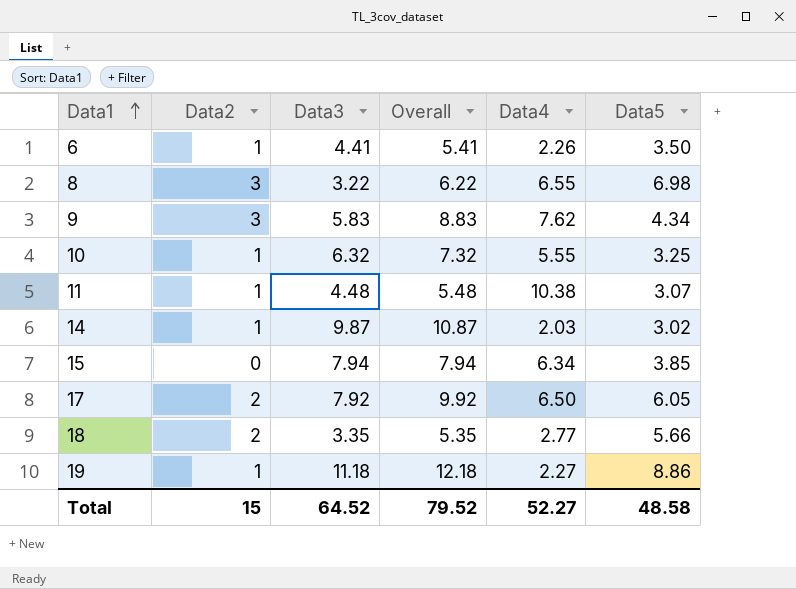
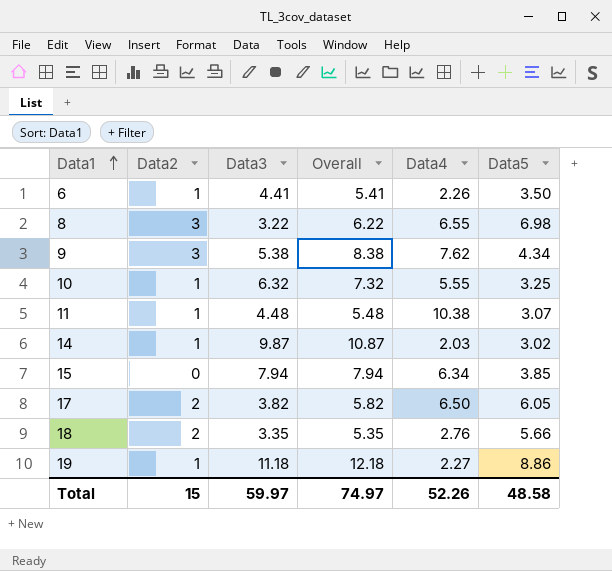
9 | Data3: 5.83 -> 5.38
9 | Overall: 8.83 -> 8.38
17 | Data3: 7.92 -> 3.82
17 | Overall: 9.92 -> 5.82
18 | Data4: 2.77 -> 2.76
Total | Data3: 64.52 -> 59.97
Total | Overall: 79.52 -> 74.97
Total | Data4: 52.27 -> 52.26

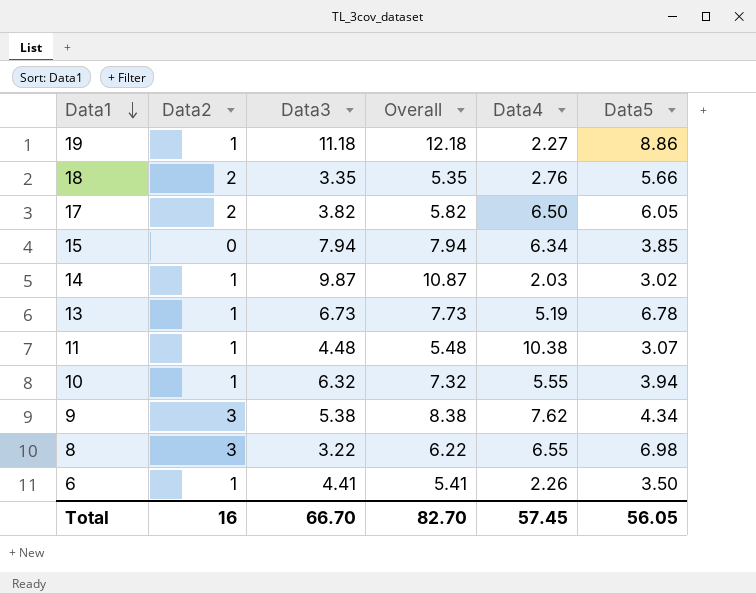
row order: Data1 ascending -> Data1 descending
row 13: none -> 1 | 6.73 | 7.73 | 5.19 | 6.78
10 | Data5: 3.25 -> 3.94
Total | Data2: 15 -> 16
Total | Data3: 59.97 -> 66.70
Total | Overall: 74.97 -> 82.70
Total | Data4: 52.26 -> 57.45
Total | Data5: 48.58 -> 56.05

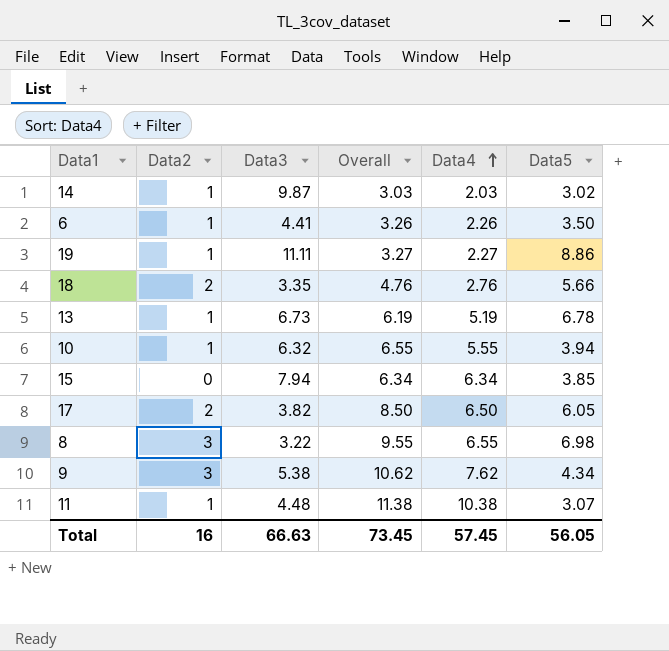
row order: Data1 descending -> Data4 ascending
column Overall | formula: [Data2] + [Data3] -> [Data2] + [Data4]
19 | Data3: 11.18 -> 11.11
Total | Data3: 66.70 -> 66.63
Total | Overall: 82.70 -> 73.45

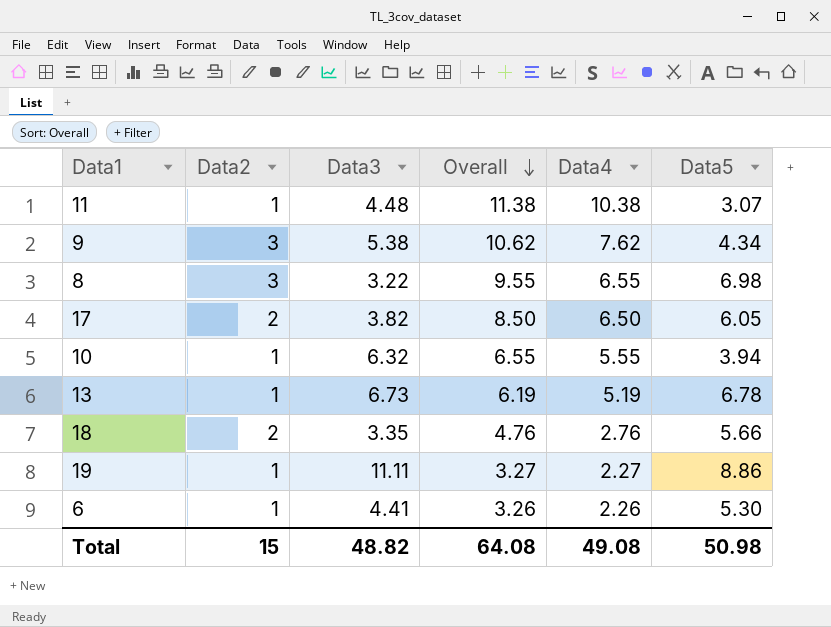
row order: Data4 ascending -> Overall descending
row 14: 1 | 9.87 | 3.03 | 2.03 | 3.02 -> none
row 15: 0 | 7.94 | 6.34 | 6.34 | 3.85 -> none
6 | Data5: 3.50 -> 5.30
Total | Data2: 16 -> 15
Total | Data3: 66.63 -> 48.82
Total | Overall: 73.45 -> 64.08
Total | Data4: 57.45 -> 49.08
Total | Data5: 56.05 -> 50.98

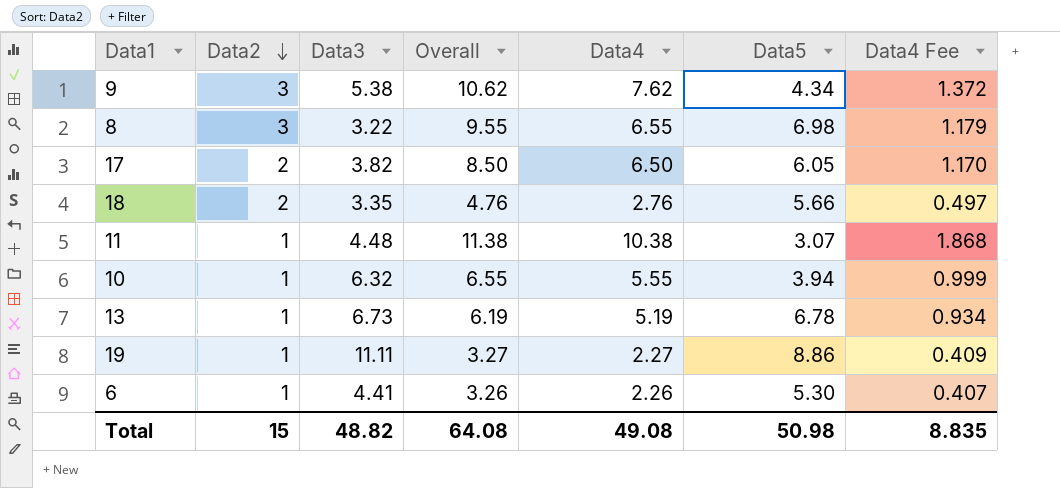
row order: Overall descending -> Data2 descending
column Data4 Fee | formula: none -> [Data4] * 0.18

